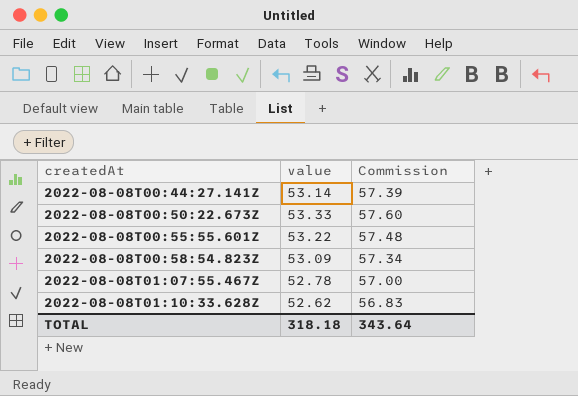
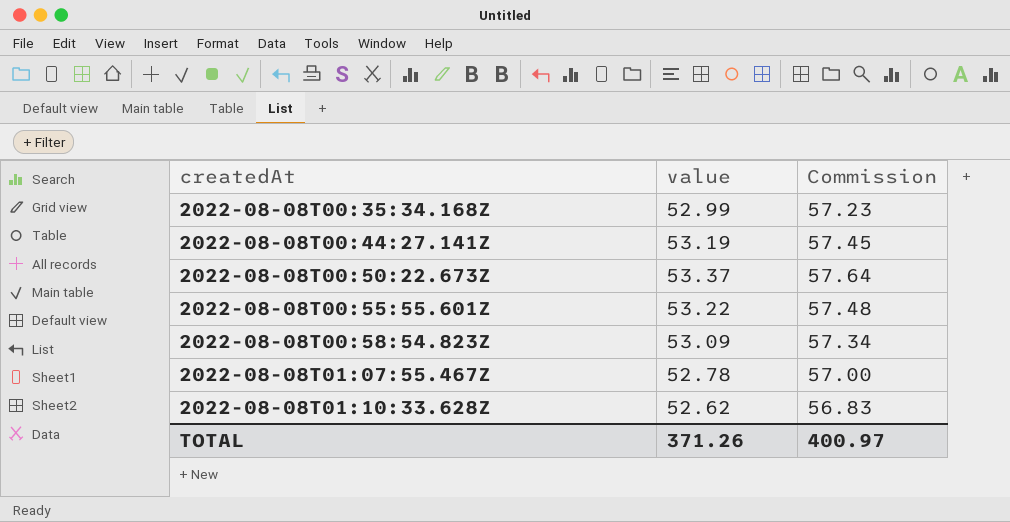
row 2022-08-08T00:35:34.168Z: none -> 52.99 | 57.23
2022-08-08T00:44:27.141Z | value: 53.14 -> 53.19
2022-08-08T00:44:27.141Z | Commission: 57.39 -> 57.45
2022-08-08T00:50:22.673Z | value: 53.33 -> 53.37
2022-08-08T00:50:22.673Z | Commission: 57.60 -> 57.64
TOTAL | value: 318.18 -> 371.26
TOTAL | Commission: 343.64 -> 400.97

